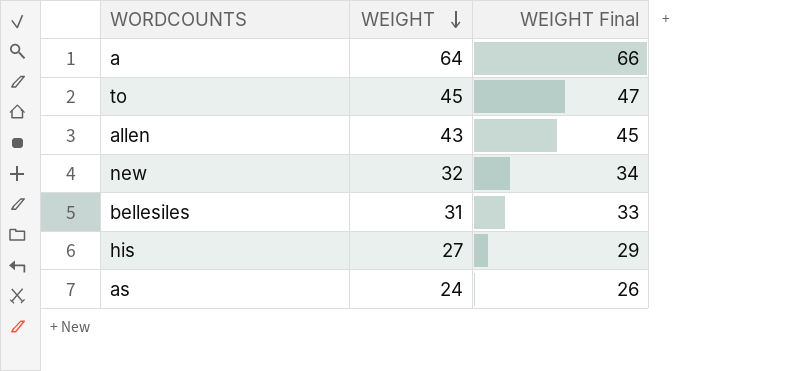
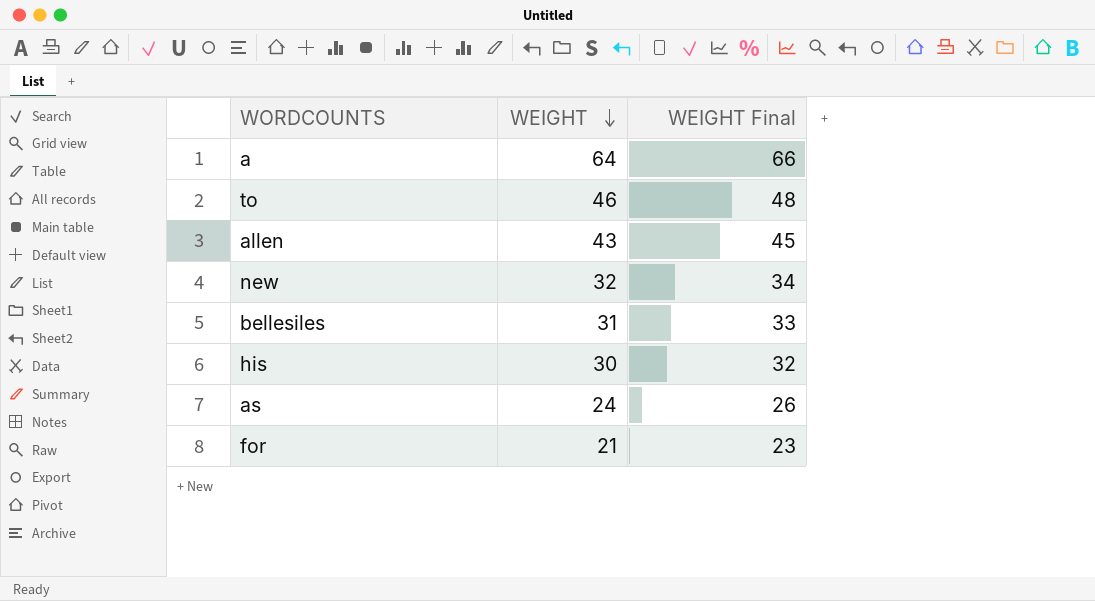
to | WEIGHT: 45 -> 46
to | WEIGHT Final: 47 -> 48
his | WEIGHT: 27 -> 30
his | WEIGHT Final: 29 -> 32
row for: none -> 21 | 23

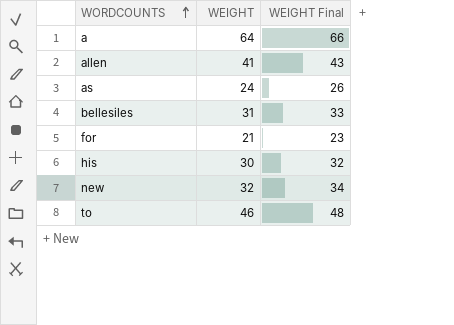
row order: WEIGHT descending -> WORDCOUNTS ascending
allen | WEIGHT: 43 -> 41
allen | WEIGHT Final: 45 -> 43

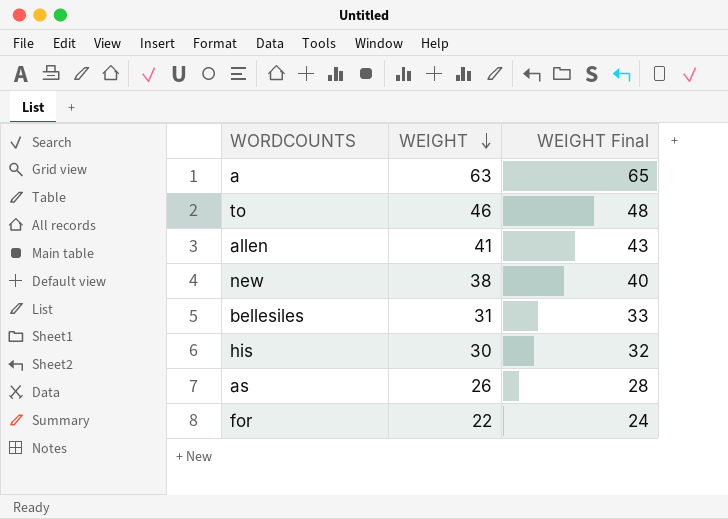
row order: WORDCOUNTS ascending -> WEIGHT descending
a | WEIGHT: 64 -> 63
a | WEIGHT Final: 66 -> 65
new | WEIGHT: 32 -> 38
new | WEIGHT Final: 34 -> 40
as | WEIGHT: 24 -> 26
as | WEIGHT Final: 26 -> 28
for | WEIGHT: 21 -> 22
for | WEIGHT Final: 23 -> 24

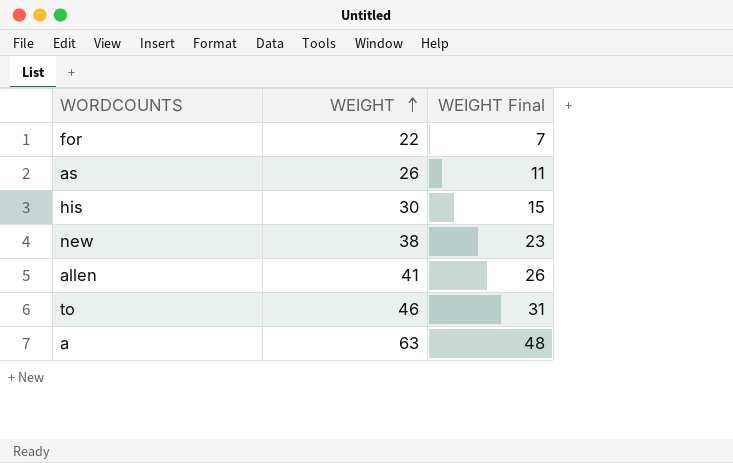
row order: WEIGHT descending -> WEIGHT ascending
column WEIGHT Final | formula: [WEIGHT] + 2 -> [WEIGHT] - 15
row bellesiles: 31 | 33 -> none

